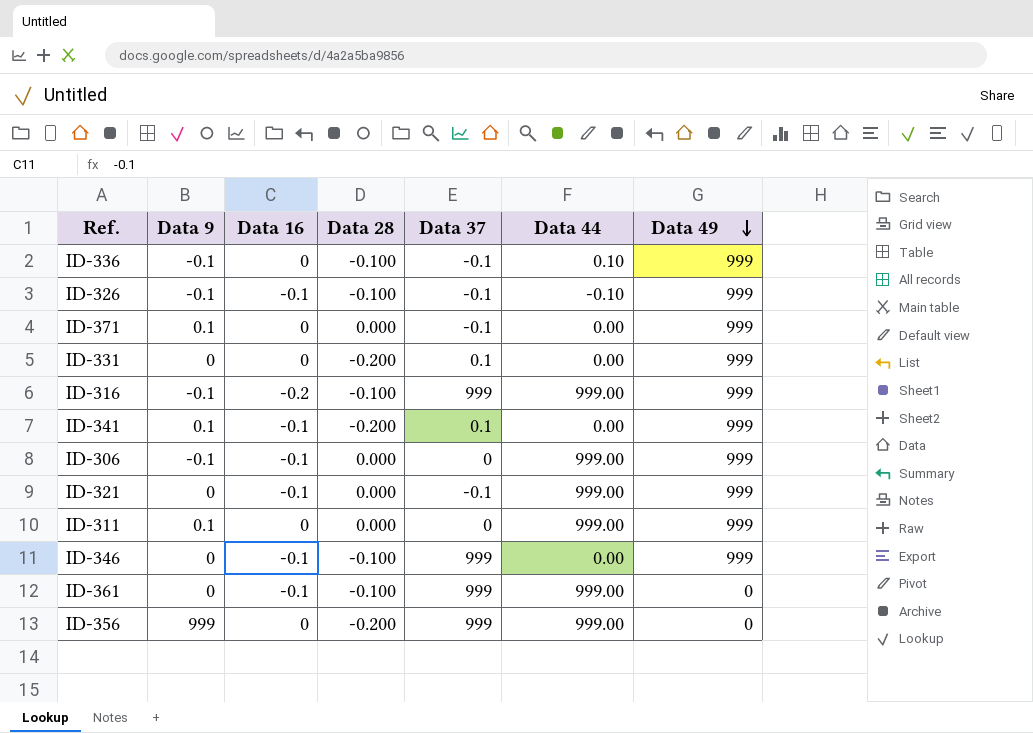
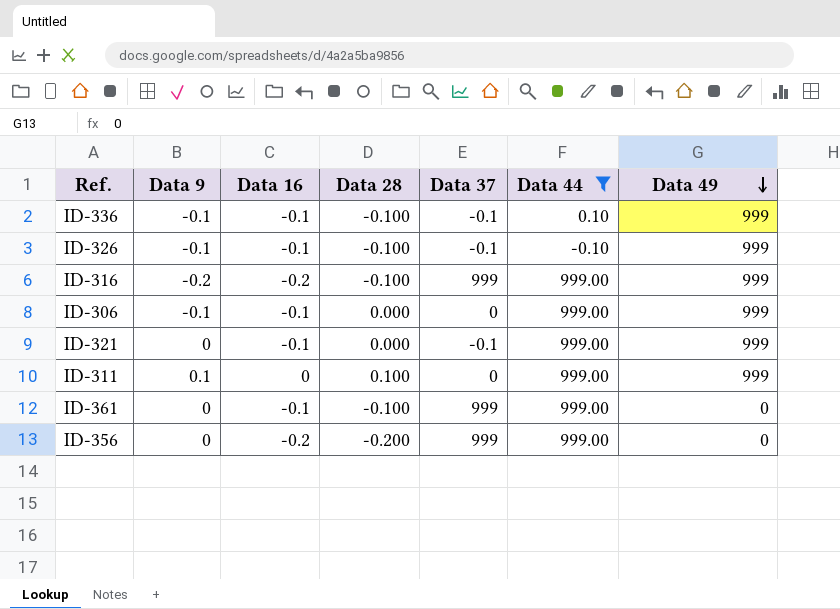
filter: none -> Data 44 != 0.00
ID-336 | Data 16: 0 -> -0.1
ID-316 | Data 9: -0.1 -> -0.2
ID-311 | Data 28: 0.000 -> 0.100
ID-356 | Data 9: 999 -> 0
ID-356 | Data 16: 0 -> -0.2

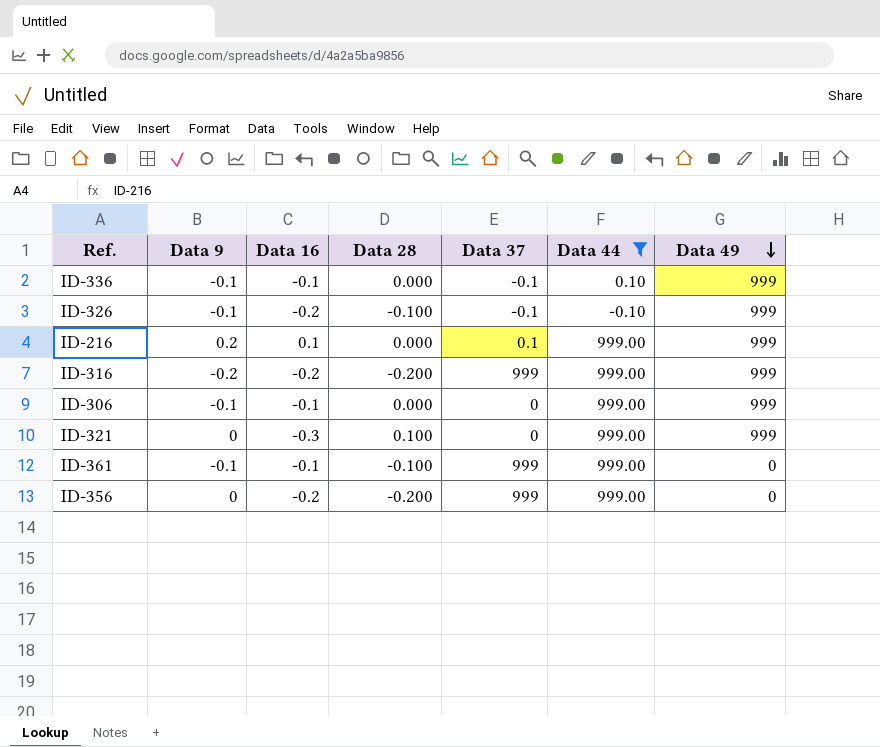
row ID-311: 0.1 | 0 | 0.100 | 0 | 999.00 | 999 -> none
ID-336 | Data 28: -0.100 -> 0.000
ID-326 | Data 16: -0.1 -> -0.2
row ID-216: none -> 0.2 | 0.1 | 0.000 | 0.1 | 999.00 | 999
ID-316 | Data 28: -0.100 -> -0.200
ID-321 | Data 16: -0.1 -> -0.3
ID-321 | Data 28: 0.000 -> 0.100
ID-321 | Data 37: -0.1 -> 0
ID-361 | Data 9: 0 -> -0.1

